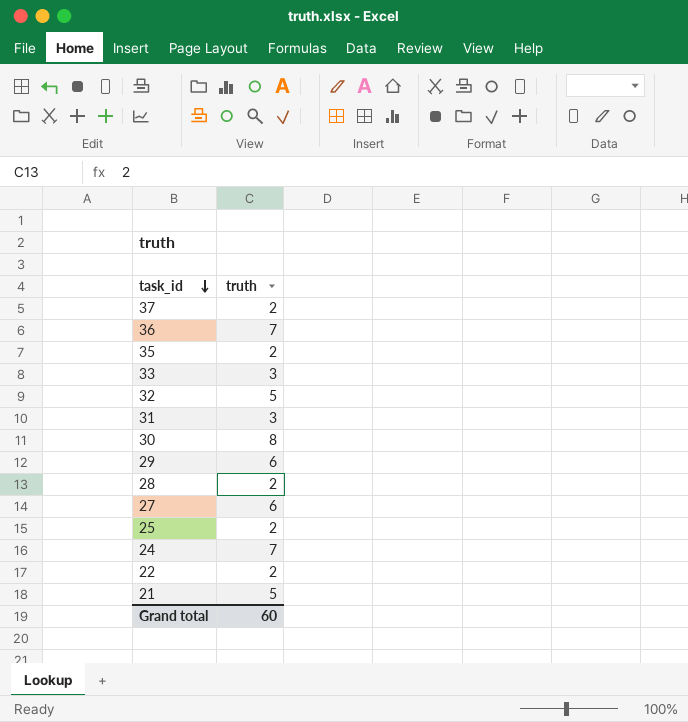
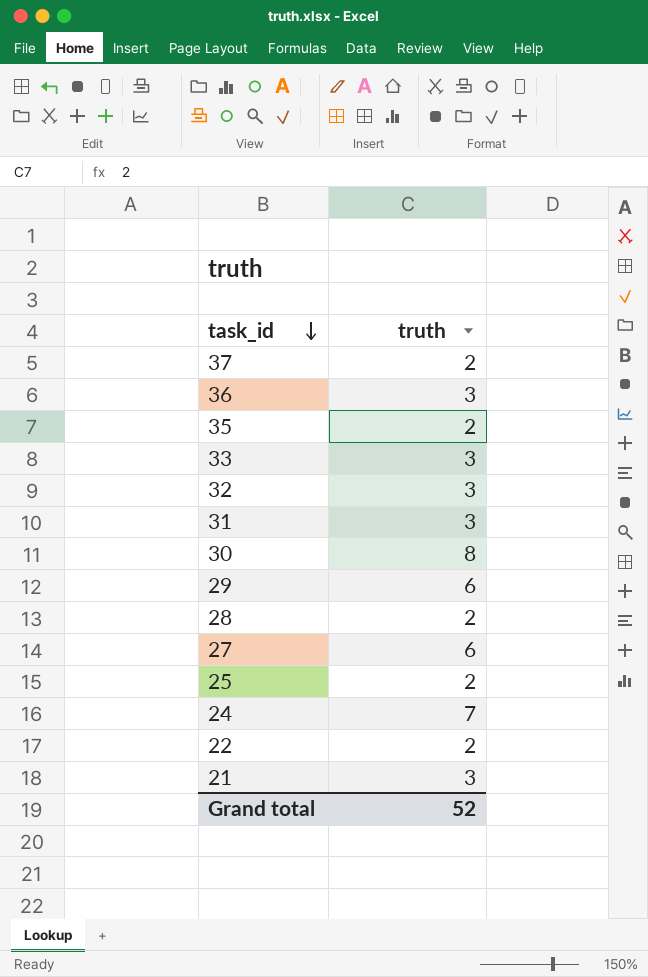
36 | truth: 7 -> 3
32 | truth: 5 -> 3
21 | truth: 5 -> 3
Grand total | truth: 60 -> 52

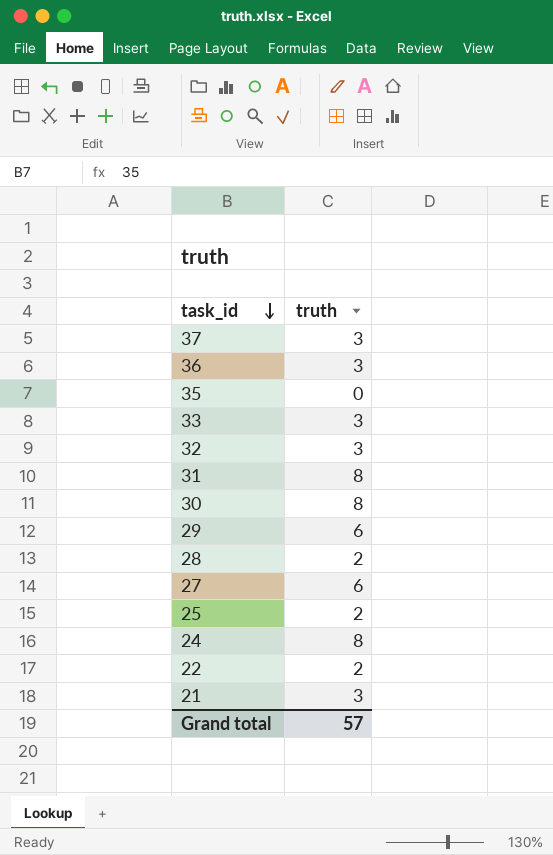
37 | truth: 2 -> 3
35 | truth: 2 -> 0
31 | truth: 3 -> 8
24 | truth: 7 -> 8
Grand total | truth: 52 -> 57

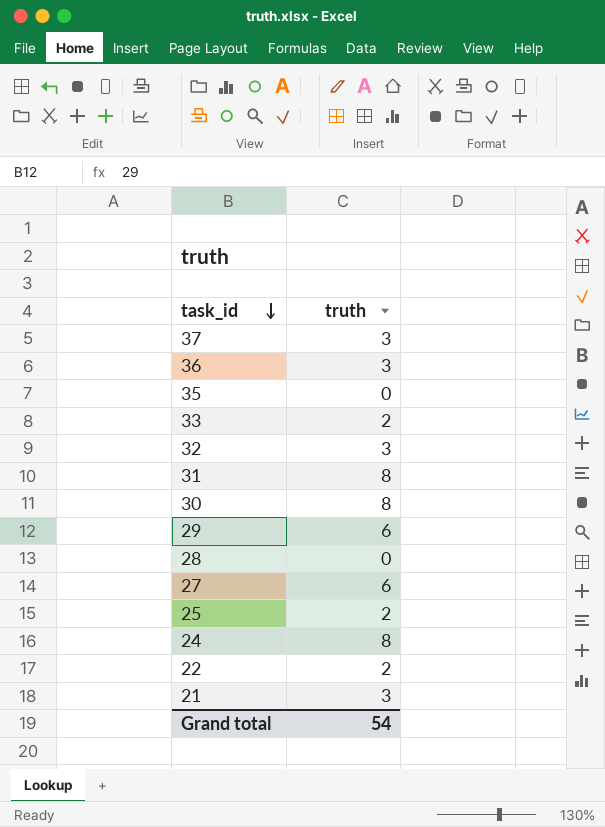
33 | truth: 3 -> 2
28 | truth: 2 -> 0
Grand total | truth: 57 -> 54

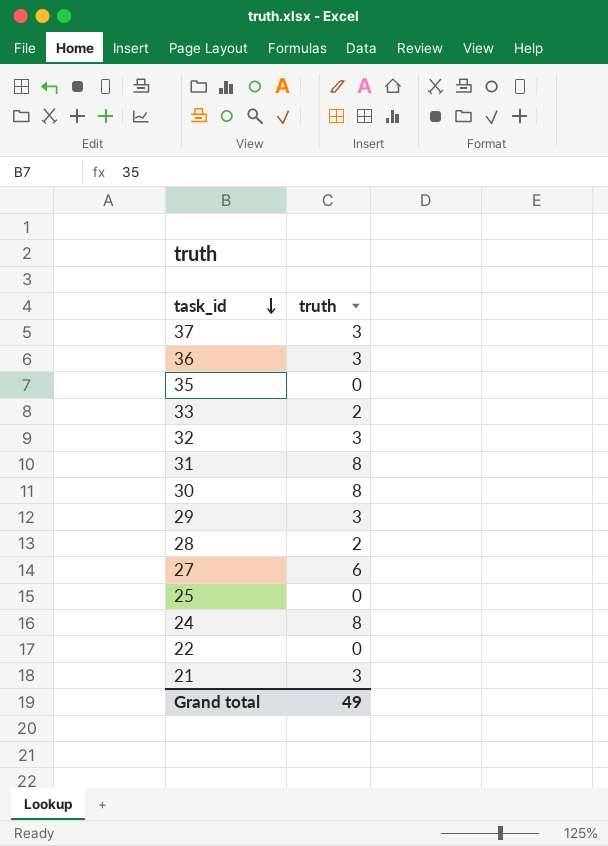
29 | truth: 6 -> 3
28 | truth: 0 -> 2
25 | truth: 2 -> 0
22 | truth: 2 -> 0
Grand total | truth: 54 -> 49

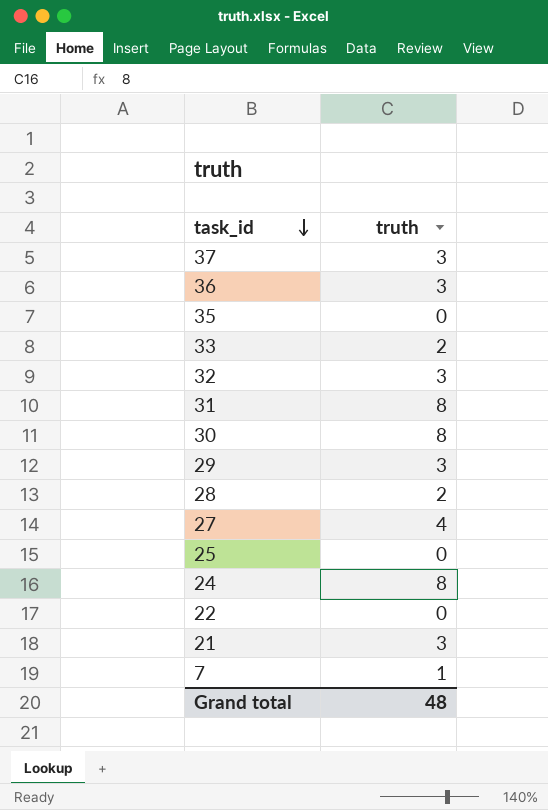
27 | truth: 6 -> 4
row 7: none -> 1
Grand total | truth: 49 -> 48

